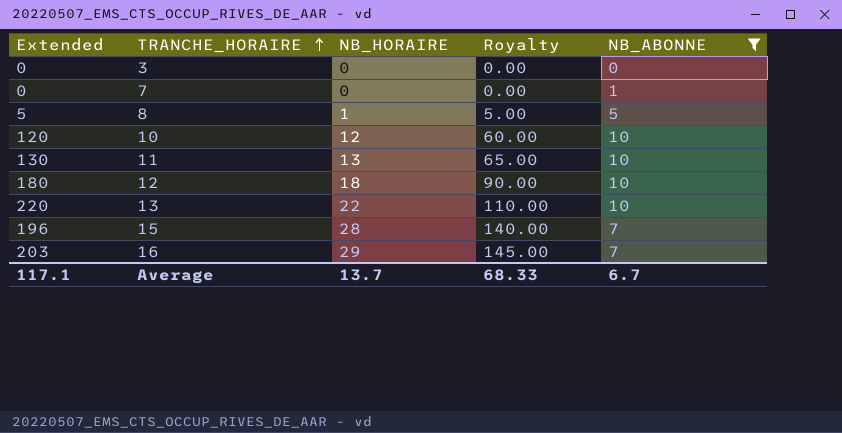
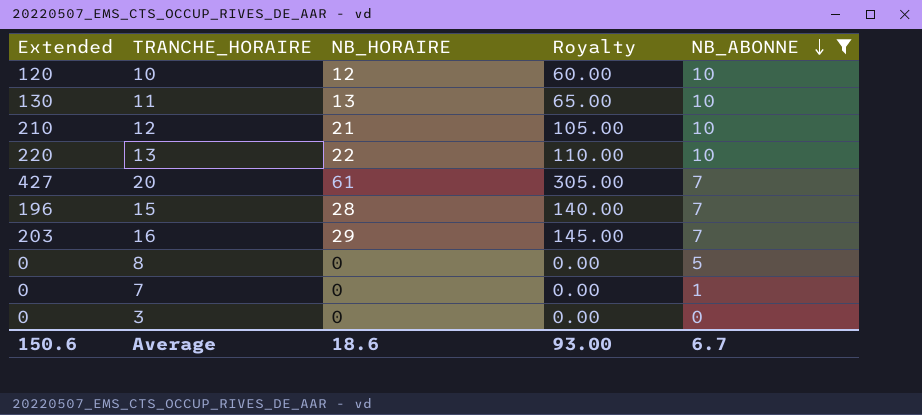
row order: TRANCHE_HORAIRE ascending -> NB_ABONNE descending
12 | Extended: 180 -> 210
12 | NB_HORAIRE: 18 -> 21
12 | Royalty: 90.00 -> 105.00
row 20: none -> 427 | 61 | 305.00 | 7
8 | Extended: 5 -> 0
8 | NB_HORAIRE: 1 -> 0
8 | Royalty: 5.00 -> 0.00
Average | Extended: 117.1 -> 150.6
Average | NB_HORAIRE: 13.7 -> 18.6
Average | Royalty: 68.33 -> 93.00

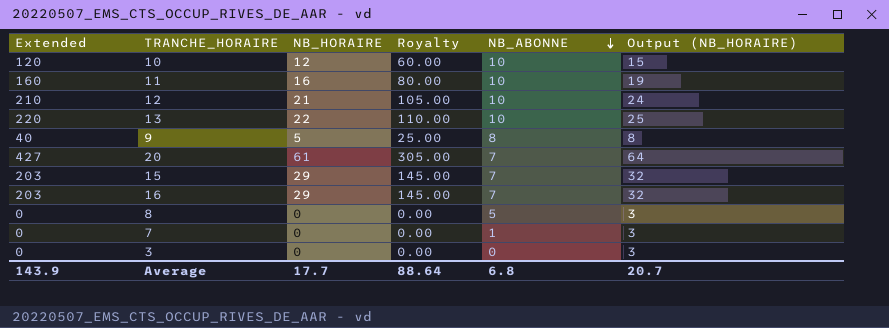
filter: NB_ABONNE != 8 -> none
column Output (NB_HORAIRE) | formula: none -> [NB_HORAIRE] + 3
11 | Extended: 130 -> 160
11 | NB_HORAIRE: 13 -> 16
11 | Royalty: 65.00 -> 80.00
15 | Extended: 196 -> 203
15 | NB_HORAIRE: 28 -> 29
15 | Royalty: 140.00 -> 145.00
Average | Extended: 150.6 -> 143.9
Average | NB_HORAIRE: 18.6 -> 17.7
Average | Royalty: 93.00 -> 88.64
Average | NB_ABONNE: 6.7 -> 6.8

